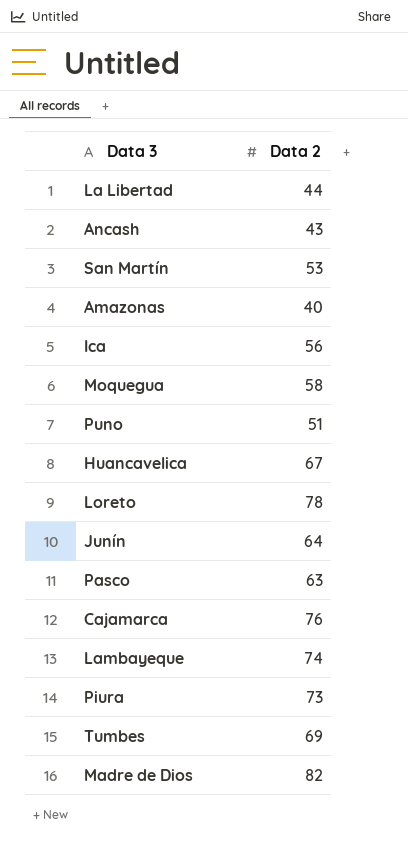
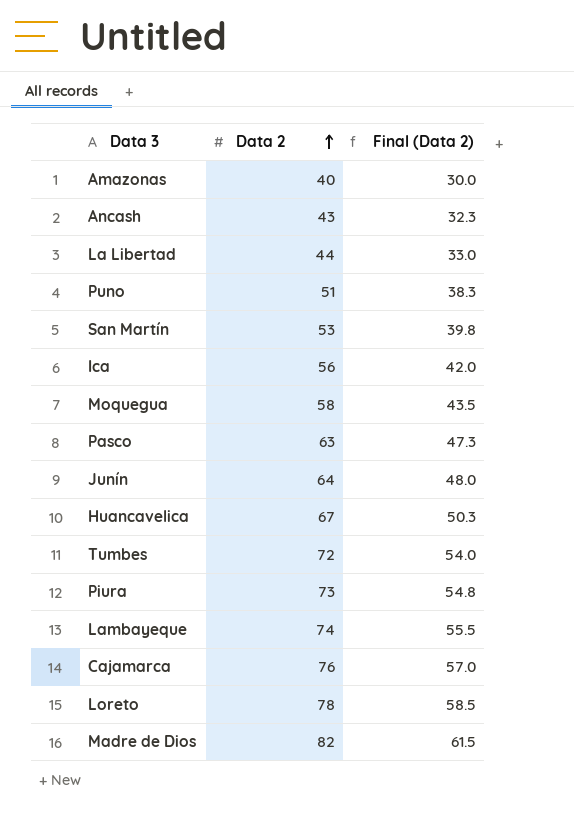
row order: none -> Data 2 ascending
column Final (Data 2) | formula: none -> [Data 2] * 0.75
Tumbes | Data 2: 69 -> 72

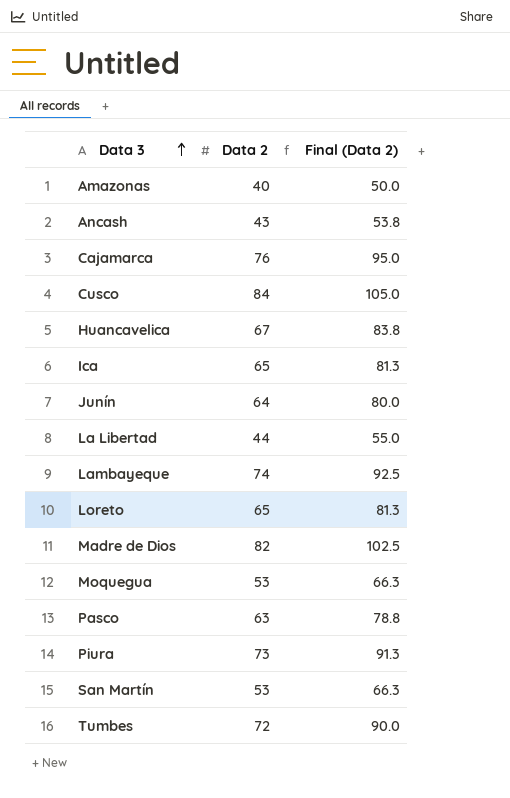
row order: Data 2 ascending -> Data 3 ascending
column Final (Data 2) | formula: [Data 2] * 0.75 -> [Data 2] * 1.25
row Puno: 51 | 38.3 -> none
row Cusco: none -> 84 | 105.0
Ica | Data 2: 56 -> 65
Loreto | Data 2: 78 -> 65
Moquegua | Data 2: 58 -> 53

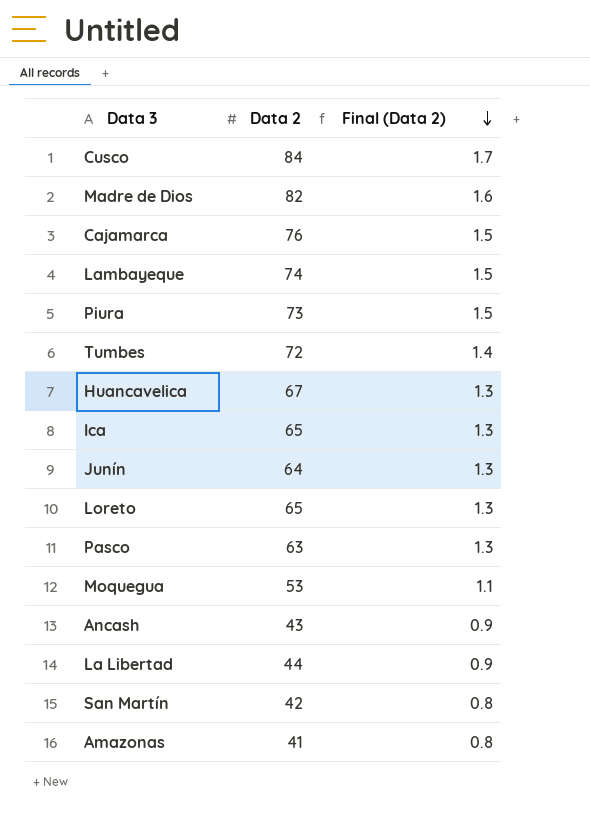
row order: Data 3 ascending -> Final (Data 2) descending
column Final (Data 2) | formula: [Data 2] * 1.25 -> [Data 2] * 0.02
San Martín | Data 2: 53 -> 42
Amazonas | Data 2: 40 -> 41

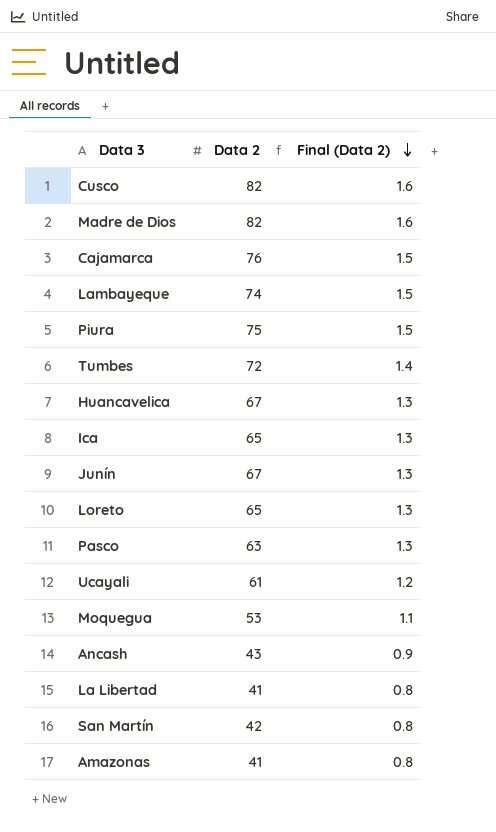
Cusco | Data 2: 84 -> 82
Cusco | Final (Data 2): 1.7 -> 1.6
Piura | Data 2: 73 -> 75
Junín | Data 2: 64 -> 67
row Ucayali: none -> 61 | 1.2
La Libertad | Data 2: 44 -> 41
La Libertad | Final (Data 2): 0.9 -> 0.8

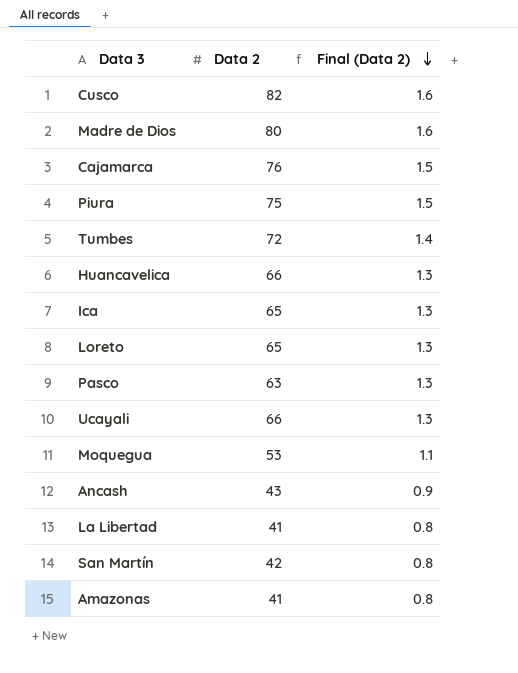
row Lambayeque: 74 | 1.5 -> none
row Junín: 67 | 1.3 -> none
Madre de Dios | Data 2: 82 -> 80
Huancavelica | Data 2: 67 -> 66
Ucayali | Data 2: 61 -> 66
Ucayali | Final (Data 2): 1.2 -> 1.3

